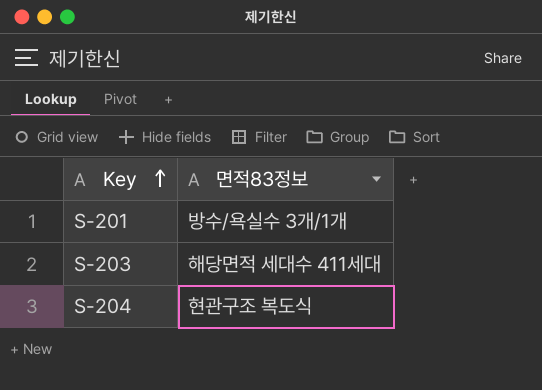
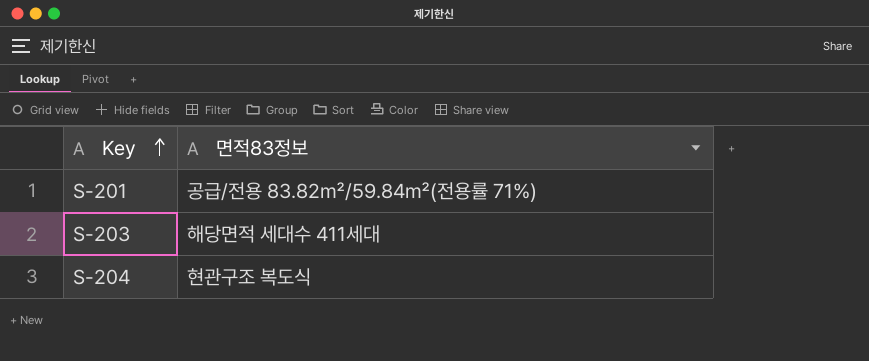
S-201 | 면적83정보: 방수/욕실수 3개/1개 -> 공급/전용 83.82㎡/59.84㎡(전용률 71%)

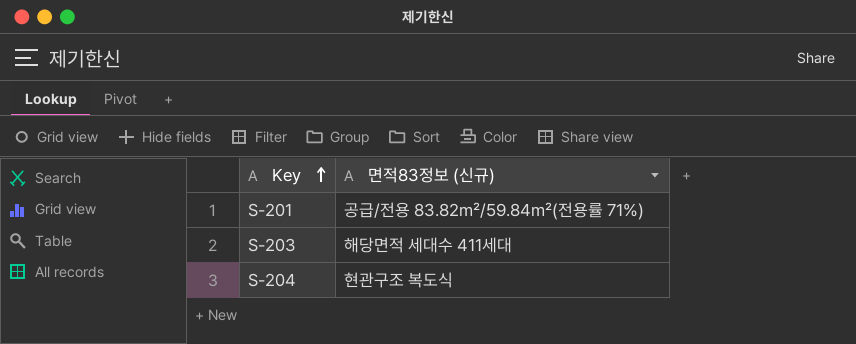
column name: 면적83정보 -> 면적83정보 (신규)

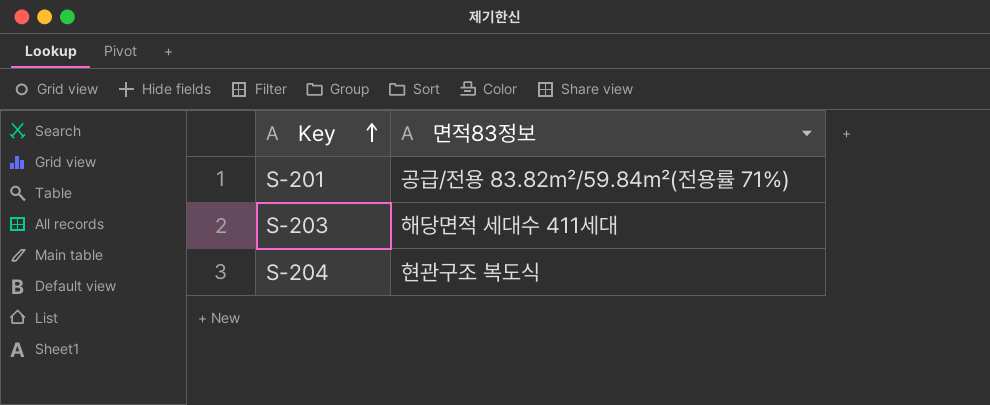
column name: 면적83정보 (신규) -> 면적83정보

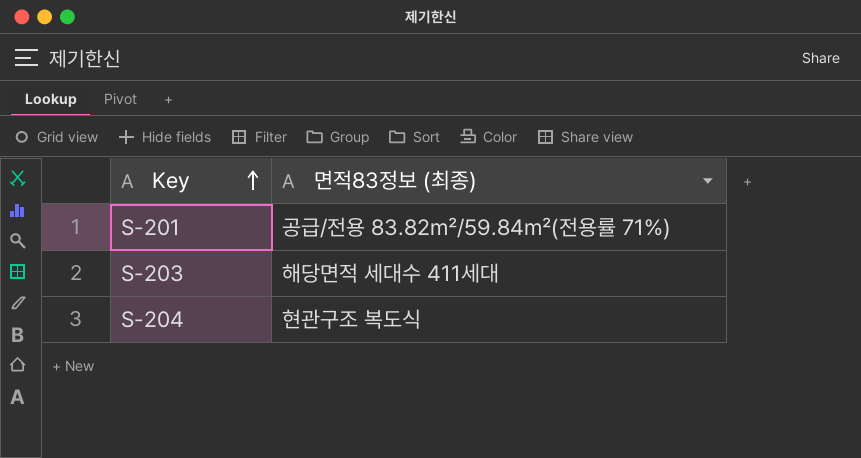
column name: 면적83정보 -> 면적83정보 (최종)

